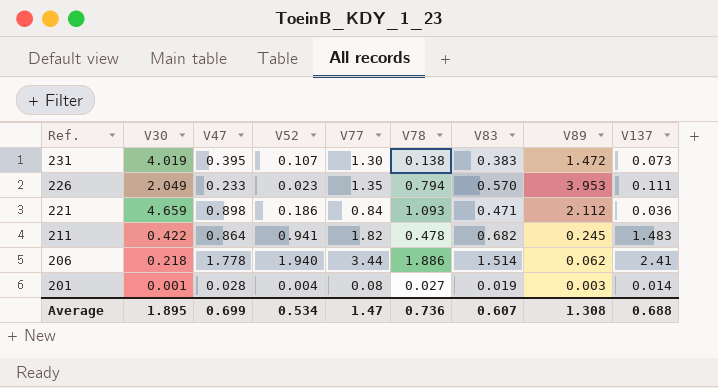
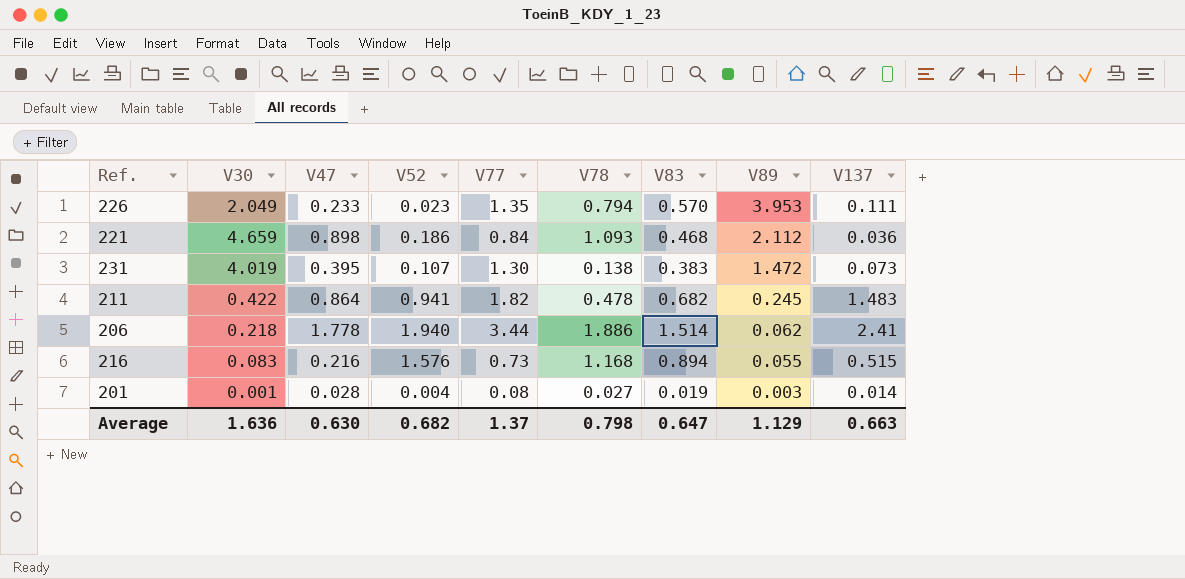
row order: Ref. descending -> V89 descending
221 | V83: 0.471 -> 0.468
row 216: none -> 0.083 | 0.216 | 1.576 | 0.73 | 1.168 | 0.894 | 0.055 | 0.515
Average | V30: 1.895 -> 1.636
Average | V47: 0.699 -> 0.630
Average | V52: 0.534 -> 0.682
Average | V77: 1.47 -> 1.37
Average | V78: 0.736 -> 0.798
Average | V83: 0.607 -> 0.647
Average | V89: 1.308 -> 1.129
Average | V137: 0.688 -> 0.663

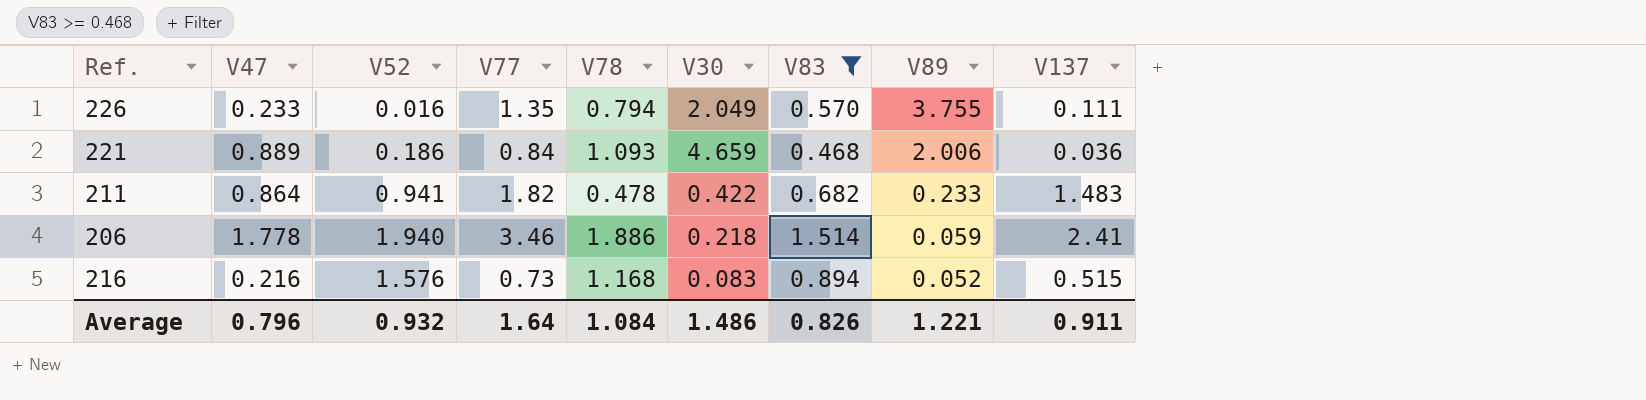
filter: none -> V83 >= 0.468
column V30 | position: 2 -> 6
226 | V52: 0.023 -> 0.016
226 | V89: 3.953 -> 3.755
221 | V47: 0.898 -> 0.889
221 | V89: 2.112 -> 2.006
211 | V89: 0.245 -> 0.233
206 | V77: 3.44 -> 3.46
206 | V89: 0.062 -> 0.059
216 | V89: 0.055 -> 0.052
Average | V47: 0.630 -> 0.796
Average | V52: 0.682 -> 0.932
Average | V77: 1.37 -> 1.64
Average | V78: 0.798 -> 1.084
Average | V30: 1.636 -> 1.486
Average | V83: 0.647 -> 0.826
Average | V89: 1.129 -> 1.221
Average | V137: 0.663 -> 0.911

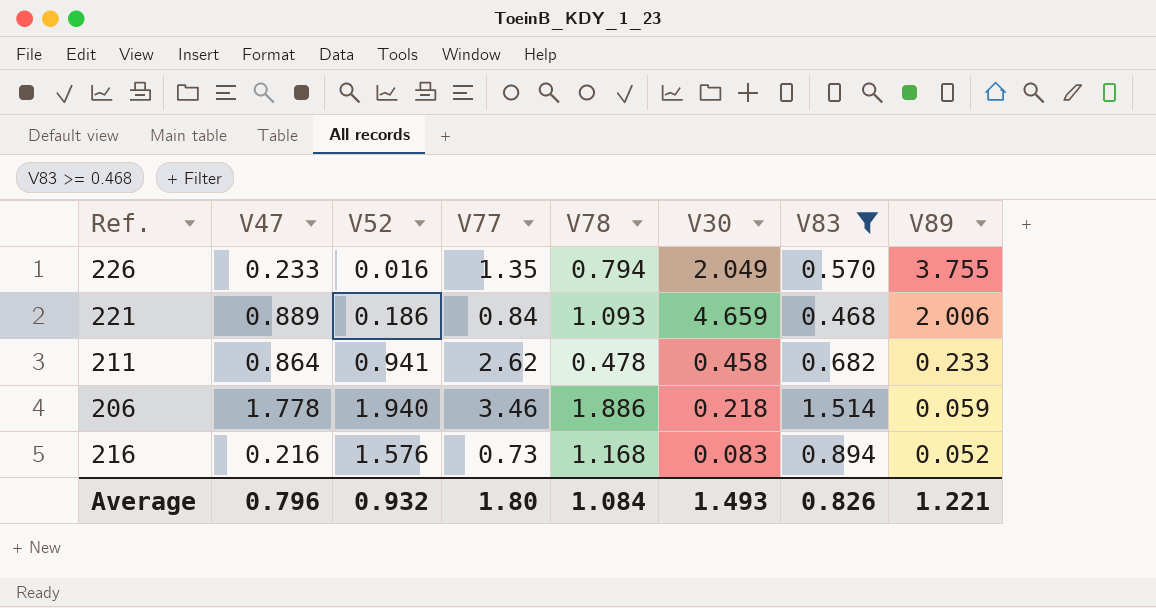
column V137 | position: 9 -> none
211 | V77: 1.82 -> 2.62
211 | V30: 0.422 -> 0.458
Average | V77: 1.64 -> 1.80
Average | V30: 1.486 -> 1.493

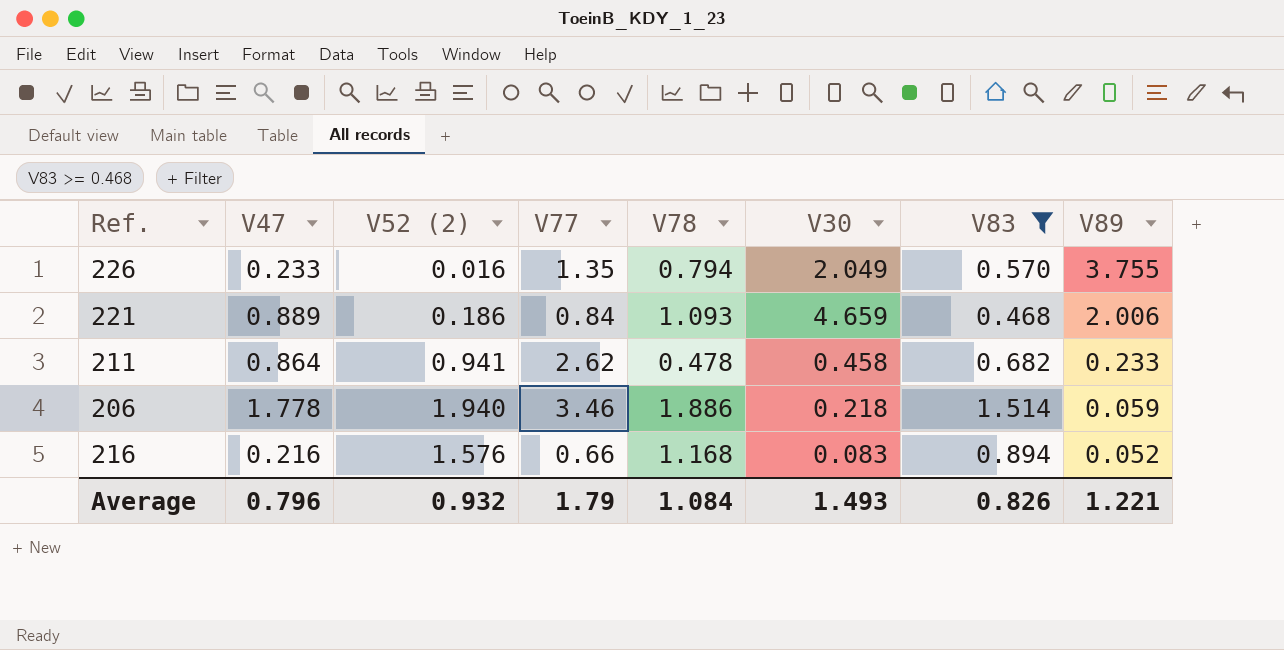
column name: V52 -> V52 (2)
216 | V77: 0.73 -> 0.66
Average | V77: 1.80 -> 1.79

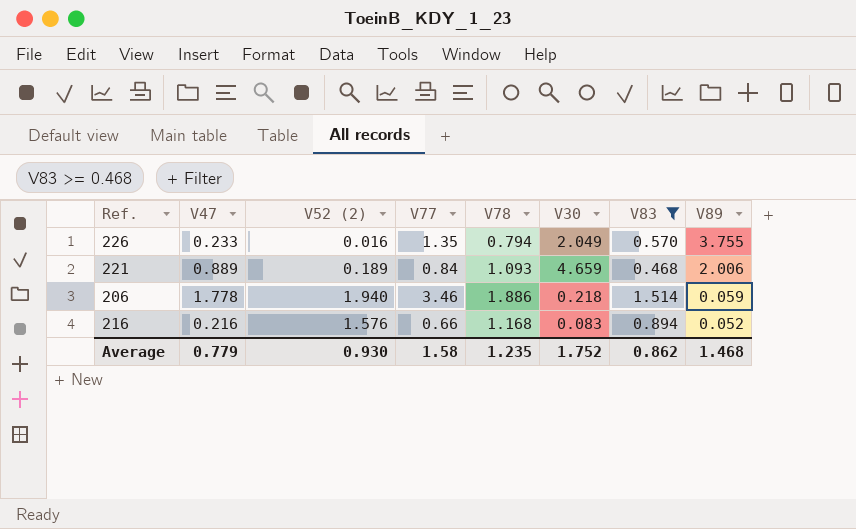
row 211: 0.864 | 0.941 | 2.62 | 0.478 | 0.458 | 0.682 | 0.233 -> none
221 | V52 (2): 0.186 -> 0.189
Average | V47: 0.796 -> 0.779
Average | V52 (2): 0.932 -> 0.930
Average | V77: 1.79 -> 1.58
Average | V78: 1.084 -> 1.235
Average | V30: 1.493 -> 1.752
Average | V83: 0.826 -> 0.862
Average | V89: 1.221 -> 1.468

